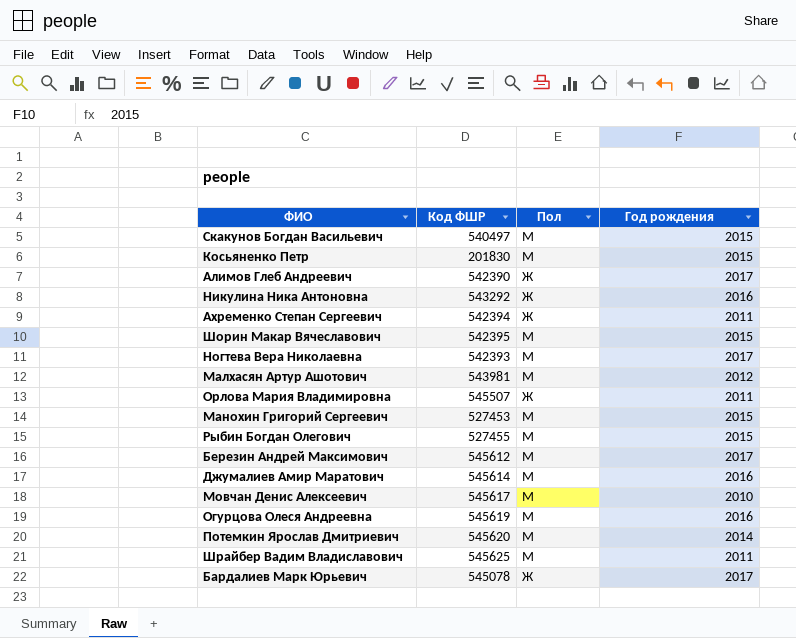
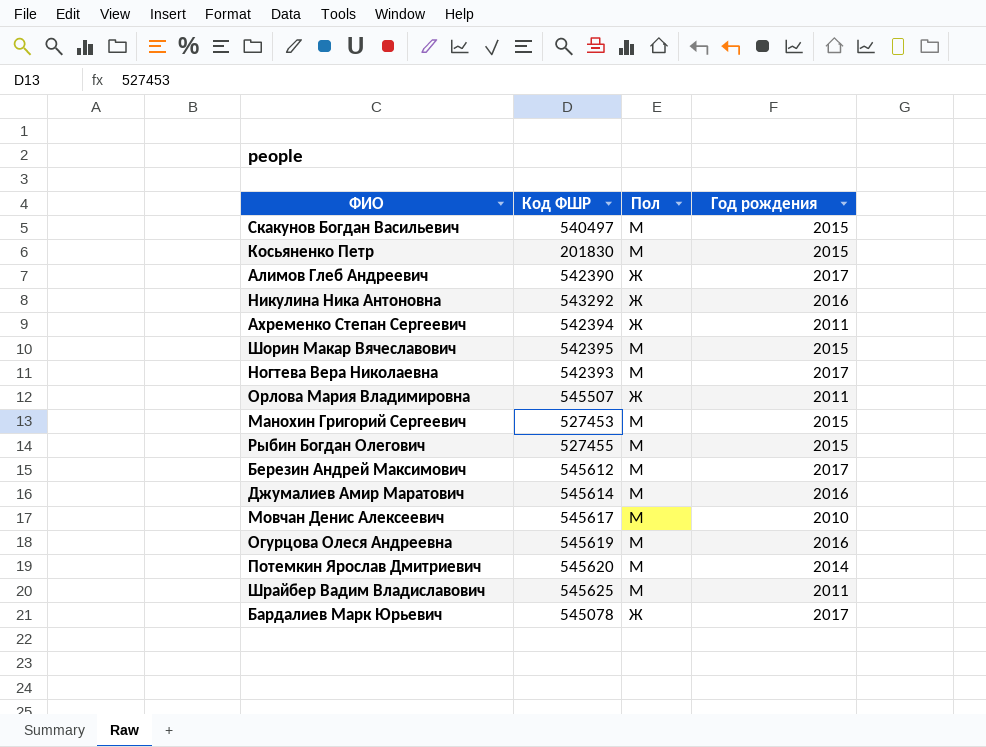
row Малхасян Артур Ашотович: 543981 | М | 2012 -> none

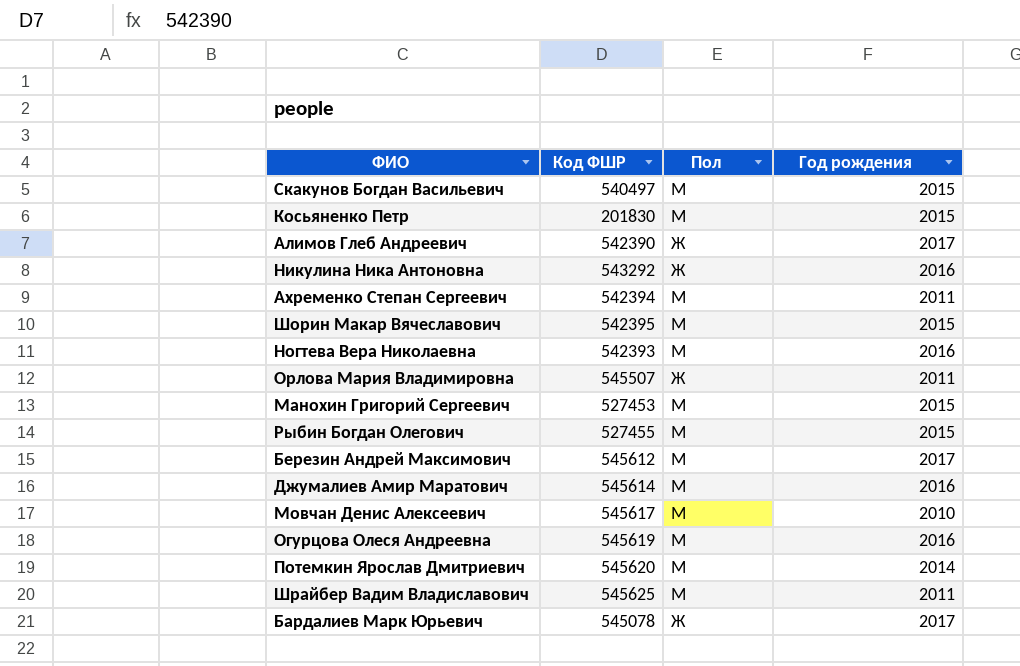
Ахременко Степан Сергеевич | Пол: Ж -> М
Ногтева Вера Николаевна | Год рождения: 2017 -> 2016

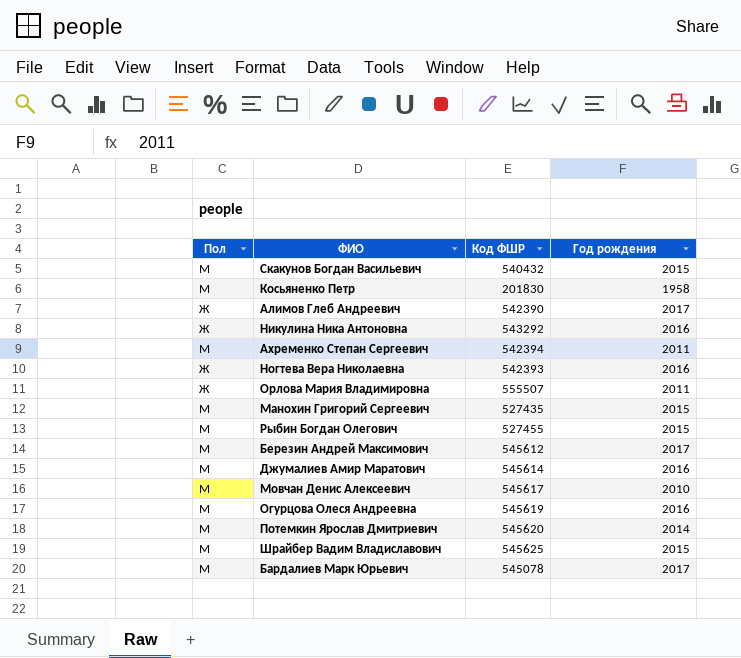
column Пол | position: 3 -> 1
row Шорин Макар Вячеславович: 542395 | М | 2015 -> none
Скакунов Богдан Васильевич | Код ФШР: 540497 -> 540432
Косьяненко Петр | Год рождения: 2015 -> 1958
Ногтева Вера Николаевна | Пол: М -> Ж
Орлова Мария Владимировна | Код ФШР: 545507 -> 555507
Манохин Григорий Сергеевич | Код ФШР: 527453 -> 527435
Шрайбер Вадим Владиславович | Год рождения: 2011 -> 2015
Бардалиев Марк Юрьевич | Пол: Ж -> М

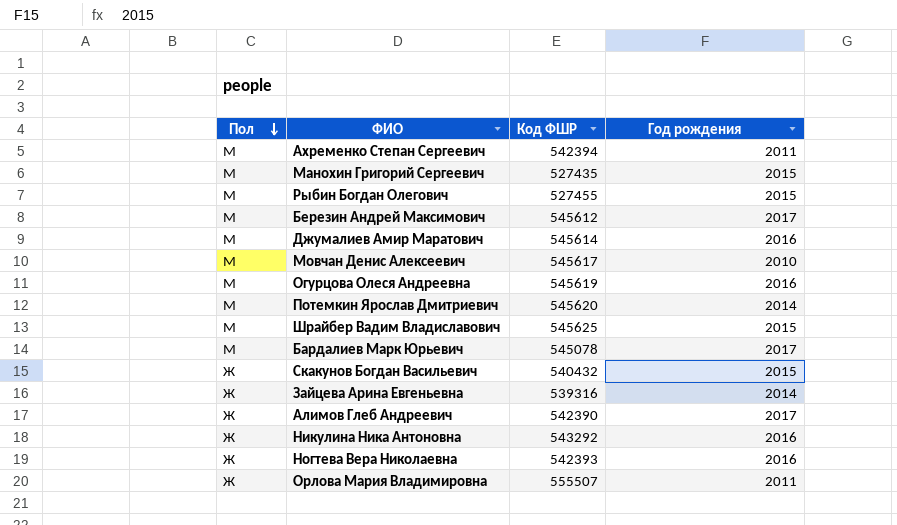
row order: none -> Пол descending
row Косьяненко Петр: М | 201830 | 1958 -> none
Скакунов Богдан Васильевич | Пол: М -> Ж
row Зайцева Арина Евгеньевна: none -> Ж | 539316 | 2014

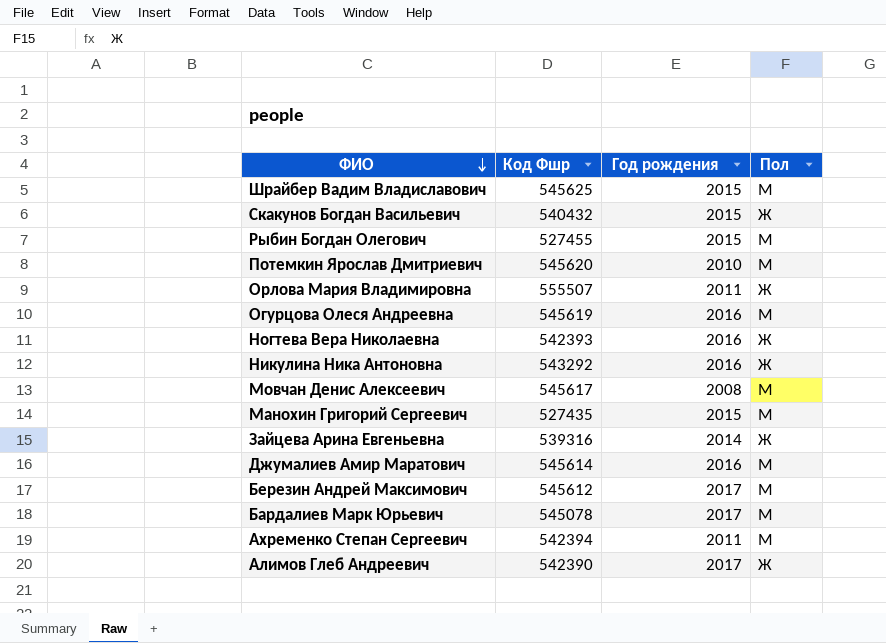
row order: Пол descending -> ФИО descending
column name: Код ФШР -> Код Фшр
column Пол | position: 1 -> 4
Потемкин Ярослав Дмитриевич | Год рождения: 2014 -> 2010
Мовчан Денис Алексеевич | Год рождения: 2010 -> 2008

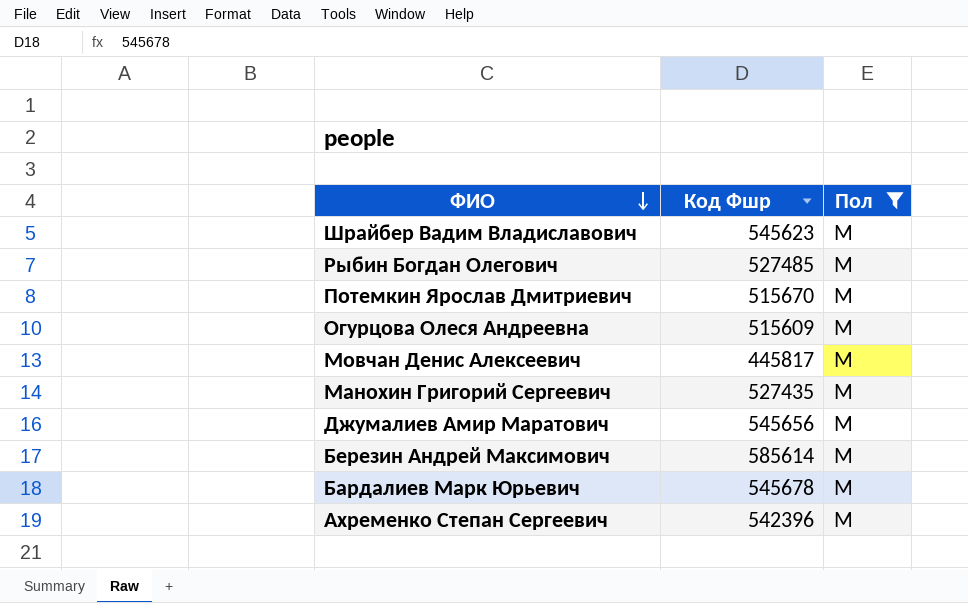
filter: none -> Пол = М
column Год рождения | position: 3 -> none
Шрайбер Вадим Владиславович | Код Фшр: 545625 -> 545623
Рыбин Богдан Олегович | Код Фшр: 527455 -> 527485
Потемкин Ярослав Дмитриевич | Код Фшр: 545620 -> 515670
Огурцова Олеся Андреевна | Код Фшр: 545619 -> 515609
Мовчан Денис Алексеевич | Код Фшр: 545617 -> 445817
Джумалиев Амир Маратович | Код Фшр: 545614 -> 545656
Березин Андрей Максимович | Код Фшр: 545612 -> 585614
Бардалиев Марк Юрьевич | Код Фшр: 545078 -> 545678
Ахременко Степан Сергеевич | Код Фшр: 542394 -> 542396

